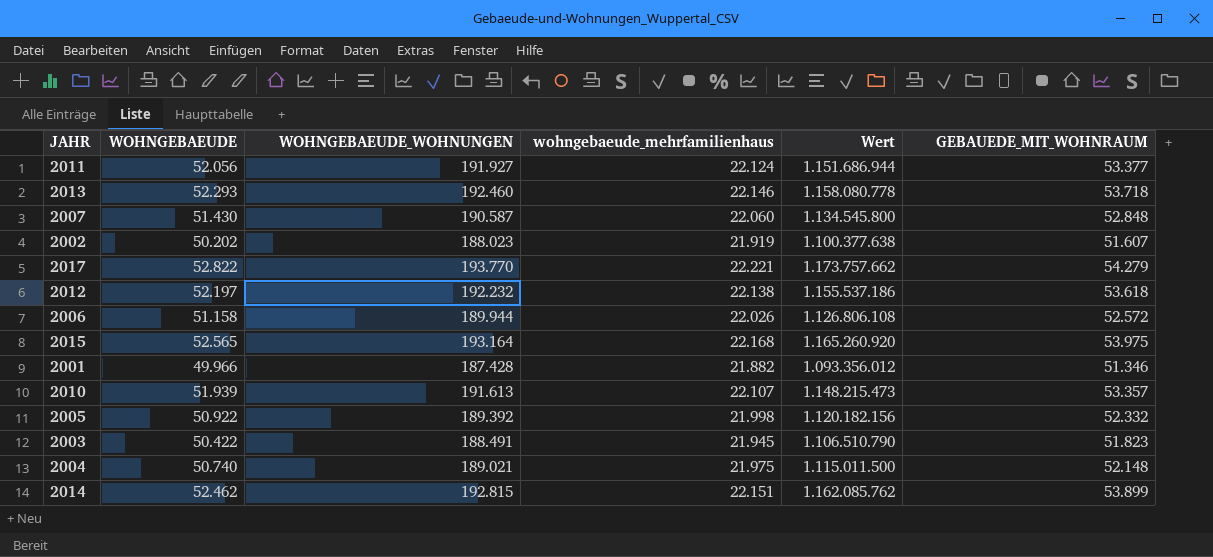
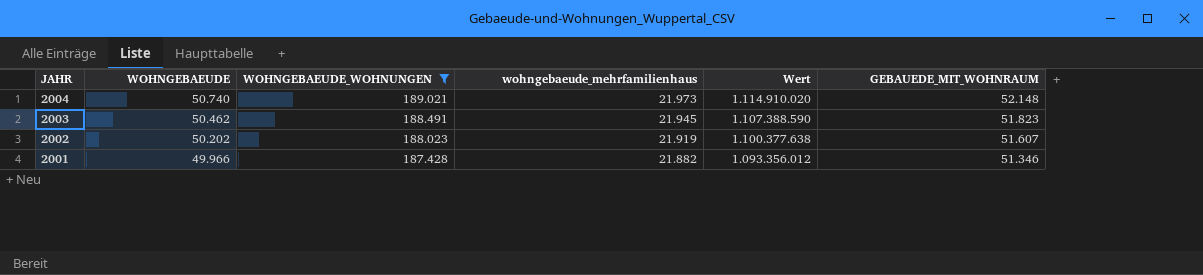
filter: none -> WOHNGEBAEUDE_WOHNUNGEN <= 189.021
row order: none -> JAHR descending
2004 | wohngebaeude_mehrfamilienhaus: 21.975 -> 21.973
2004 | Wert: 1.115.011.500 -> 1.114.910.020
2003 | WOHNGEBAEUDE: 50.422 -> 50.462
2003 | Wert: 1.106.510.790 -> 1.107.388.590

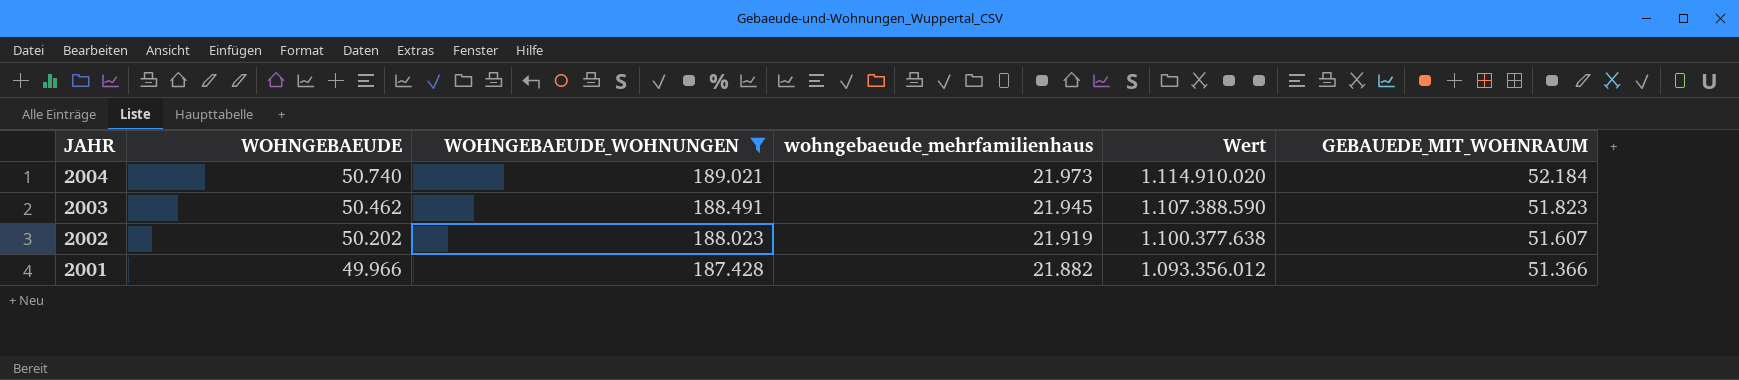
2004 | GEBAUEDE_MIT_WOHNRAUM: 52.148 -> 52.184
2001 | GEBAUEDE_MIT_WOHNRAUM: 51.346 -> 51.366

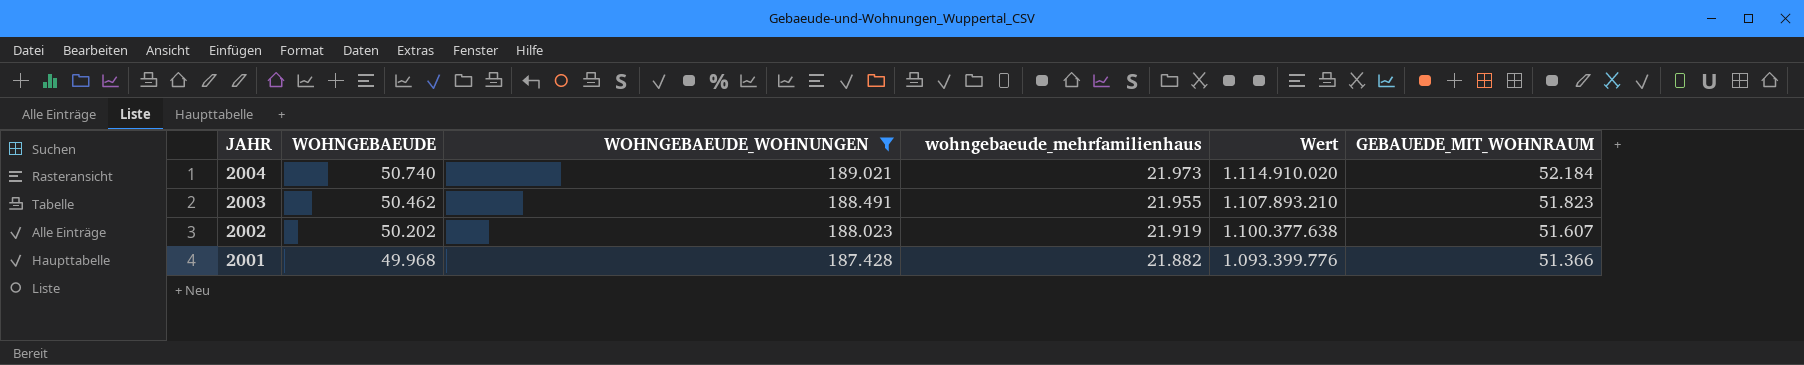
2003 | wohngebaeude_mehrfamilienhaus: 21.945 -> 21.955
2003 | Wert: 1.107.388.590 -> 1.107.893.210
2001 | WOHNGEBAEUDE: 49.966 -> 49.968
2001 | Wert: 1.093.356.012 -> 1.093.399.776

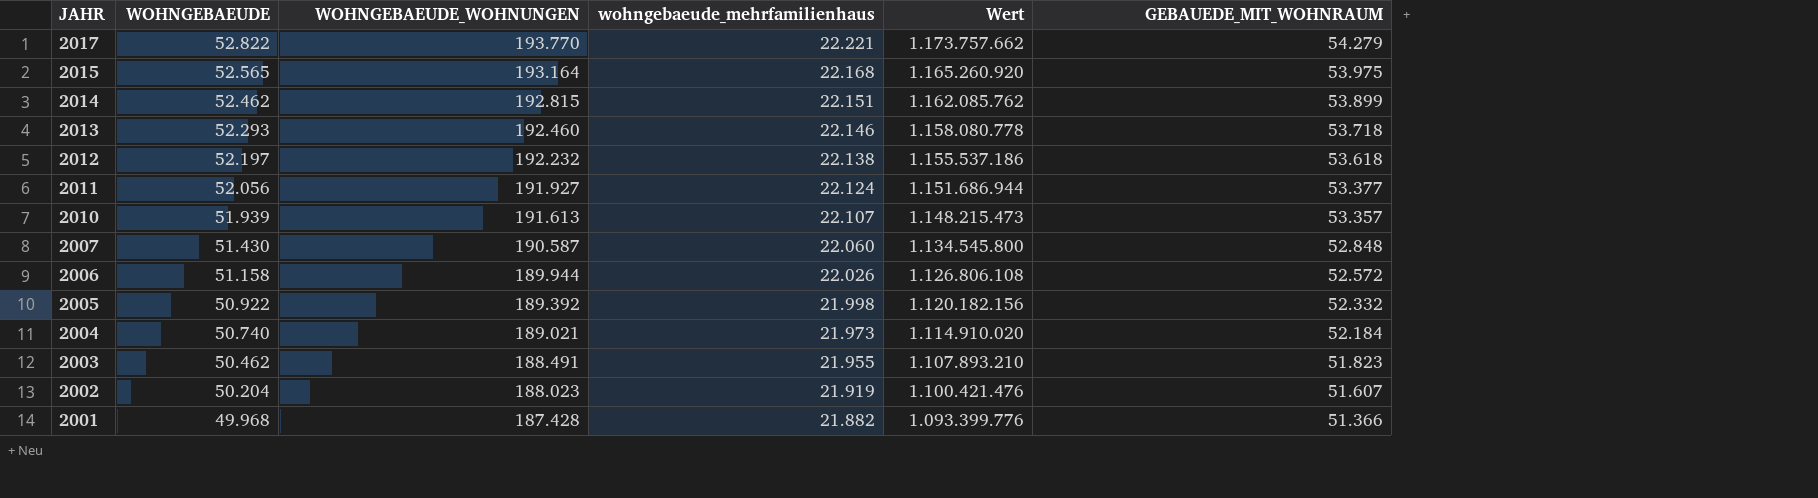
filter: WOHNGEBAEUDE_WOHNUNGEN <= 189.021 -> none
2002 | WOHNGEBAEUDE: 50.202 -> 50.204
2002 | Wert: 1.100.377.638 -> 1.100.421.476

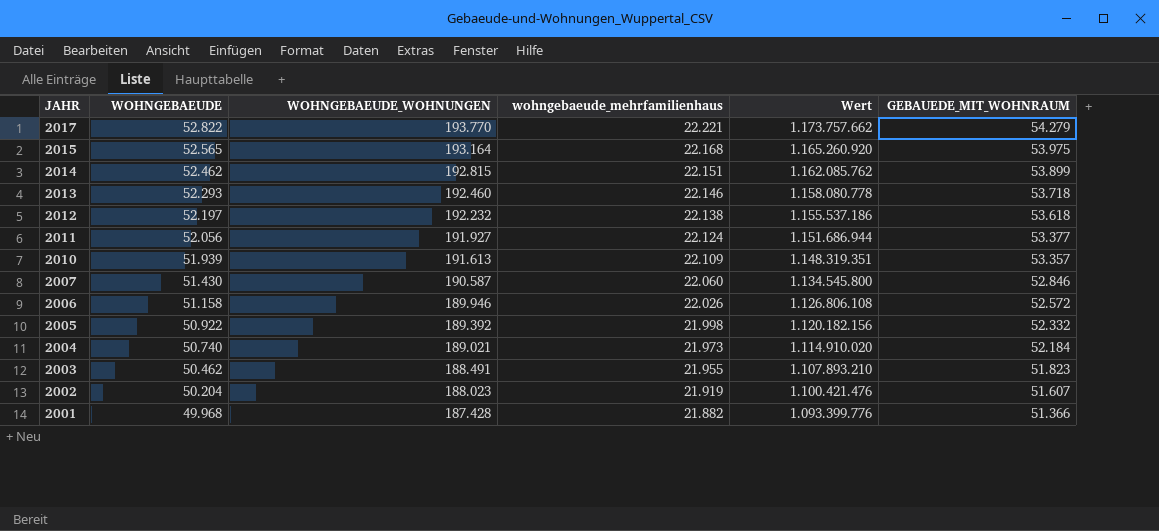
2010 | wohngebaeude_mehrfamilienhaus: 22.107 -> 22.109
2010 | Wert: 1.148.215.473 -> 1.148.319.351
2007 | GEBAUEDE_MIT_WOHNRAUM: 52.848 -> 52.846
2006 | WOHNGEBAEUDE_WOHNUNGEN: 189.944 -> 189.946

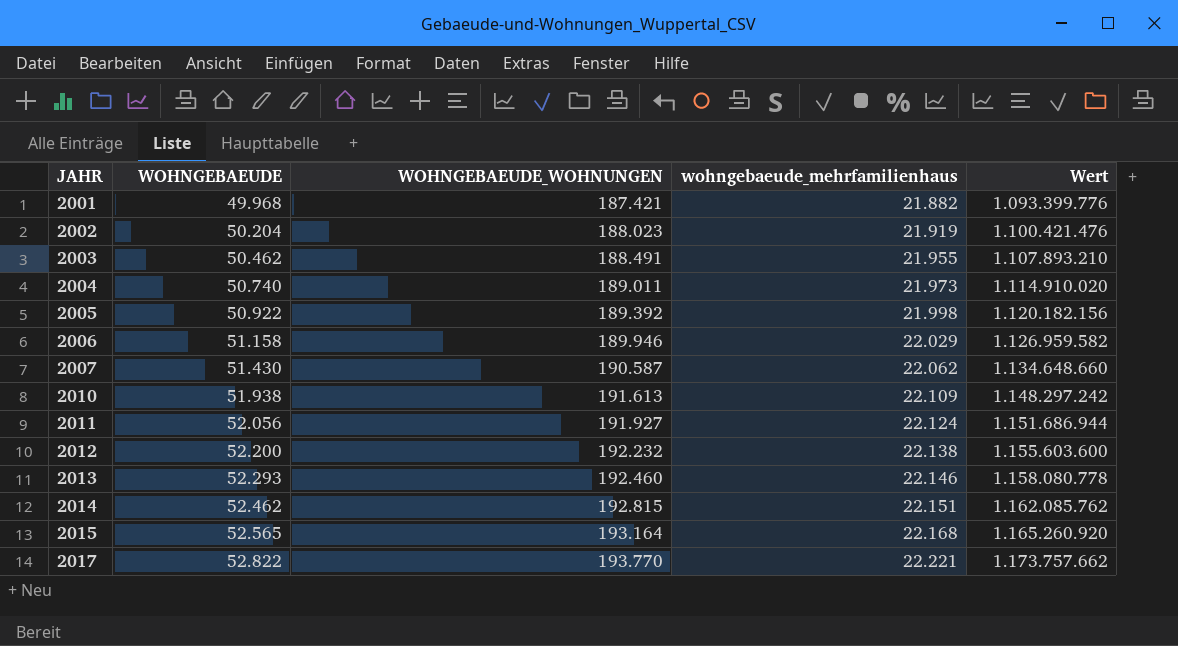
row order: JAHR descending -> JAHR ascending
column GEBAUEDE_MIT_WOHNRAUM | position: 6 -> none
2001 | WOHNGEBAEUDE_WOHNUNGEN: 187.428 -> 187.421
2004 | WOHNGEBAEUDE_WOHNUNGEN: 189.021 -> 189.011
2006 | wohngebaeude_mehrfamilienhaus: 22.026 -> 22.029
2006 | Wert: 1.126.806.108 -> 1.126.959.582
2007 | wohngebaeude_mehrfamilienhaus: 22.060 -> 22.062
2007 | Wert: 1.134.545.800 -> 1.134.648.660
2010 | WOHNGEBAEUDE: 51.939 -> 51.938
2010 | Wert: 1.148.319.351 -> 1.148.297.242
2012 | WOHNGEBAEUDE: 52.197 -> 52.200
2012 | Wert: 1.155.537.186 -> 1.155.603.600

